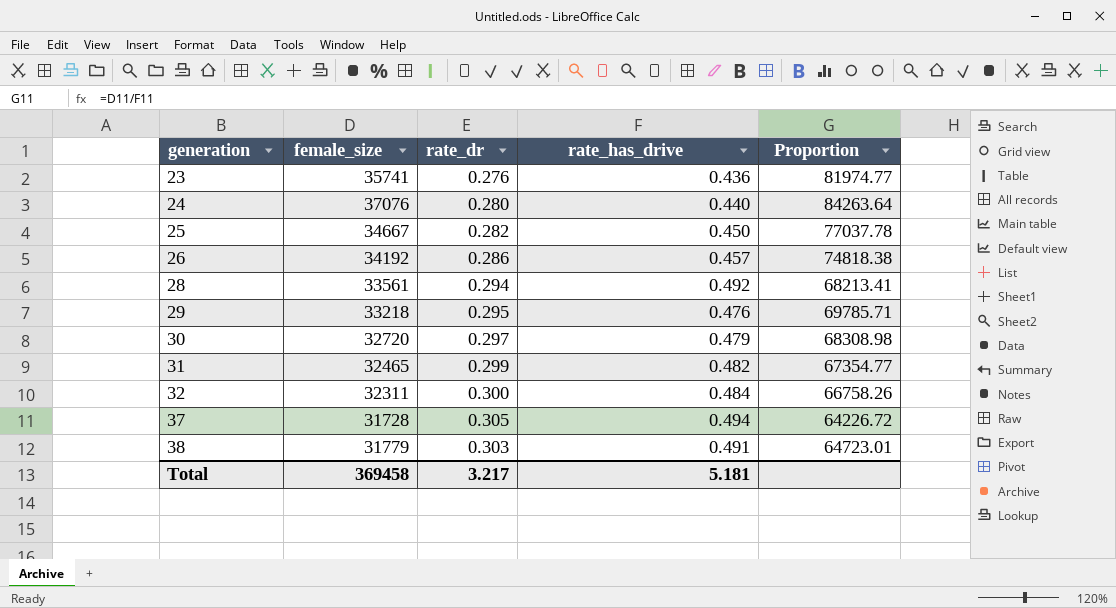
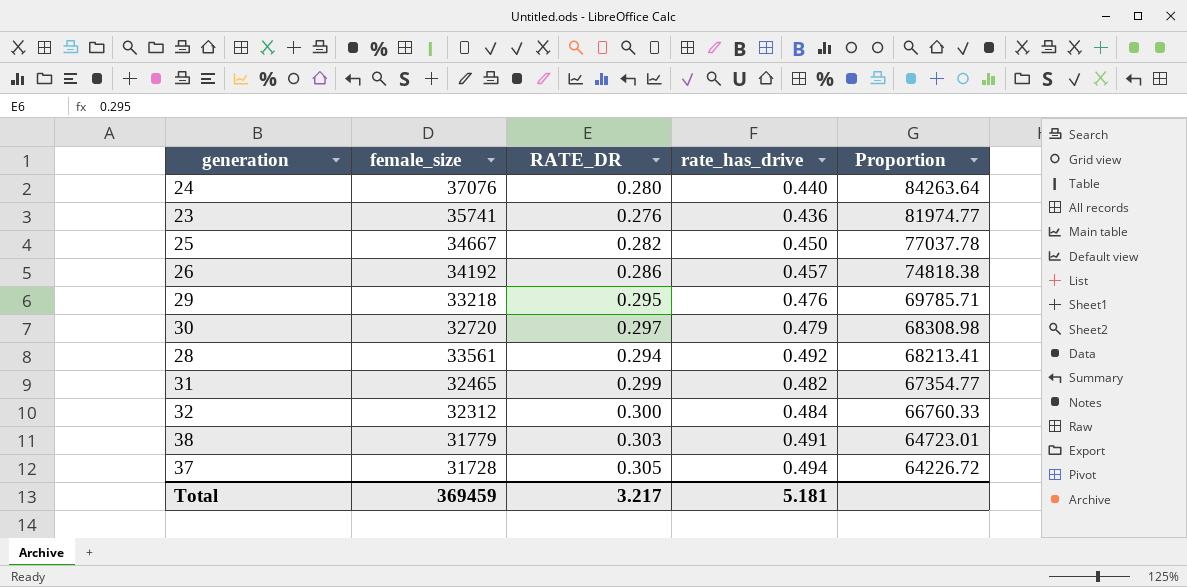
row order: generation ascending -> Proportion descending
column name: rate_dr -> RATE_DR
32 | female_size: 32311 -> 32312
32 | Proportion: 66758.26 -> 66760.33
Total | female_size: 369458 -> 369459

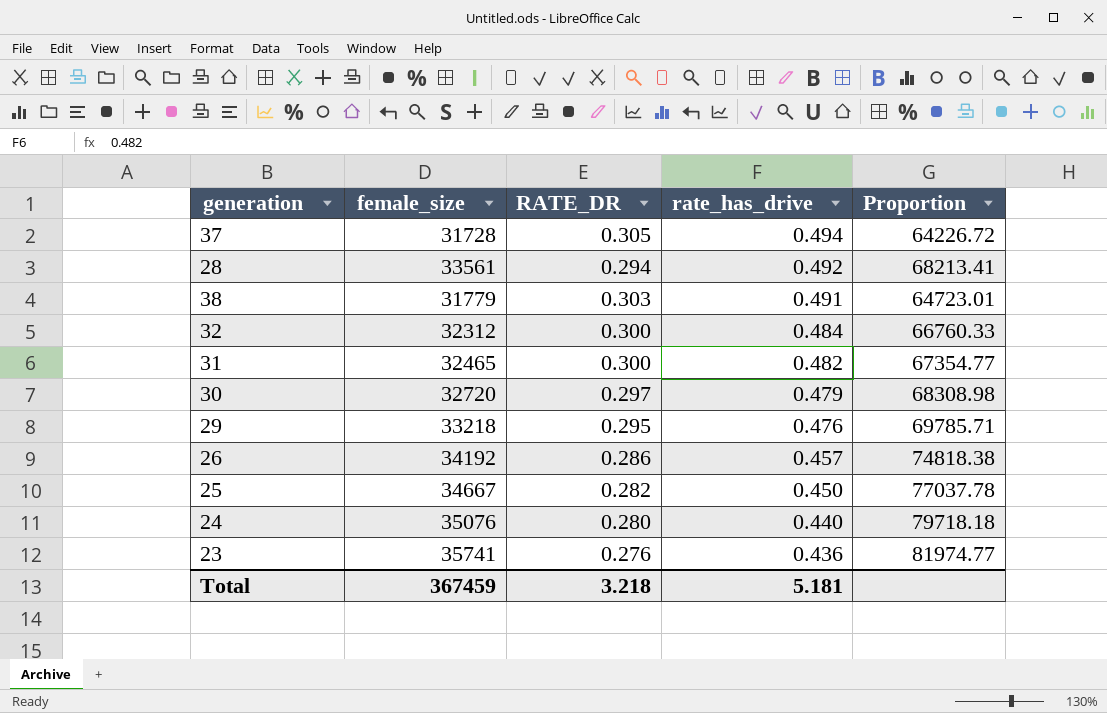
row order: Proportion descending -> rate_has_drive descending
31 | RATE_DR: 0.299 -> 0.300
24 | female_size: 37076 -> 35076
24 | Proportion: 84263.64 -> 79718.18
Total | female_size: 369459 -> 367459
Total | RATE_DR: 3.217 -> 3.218

